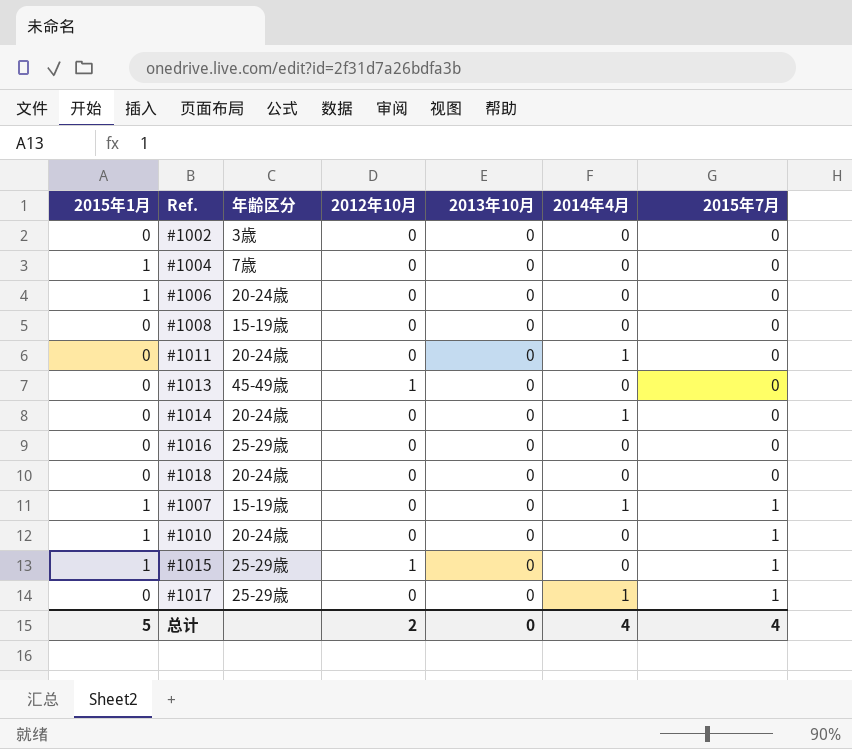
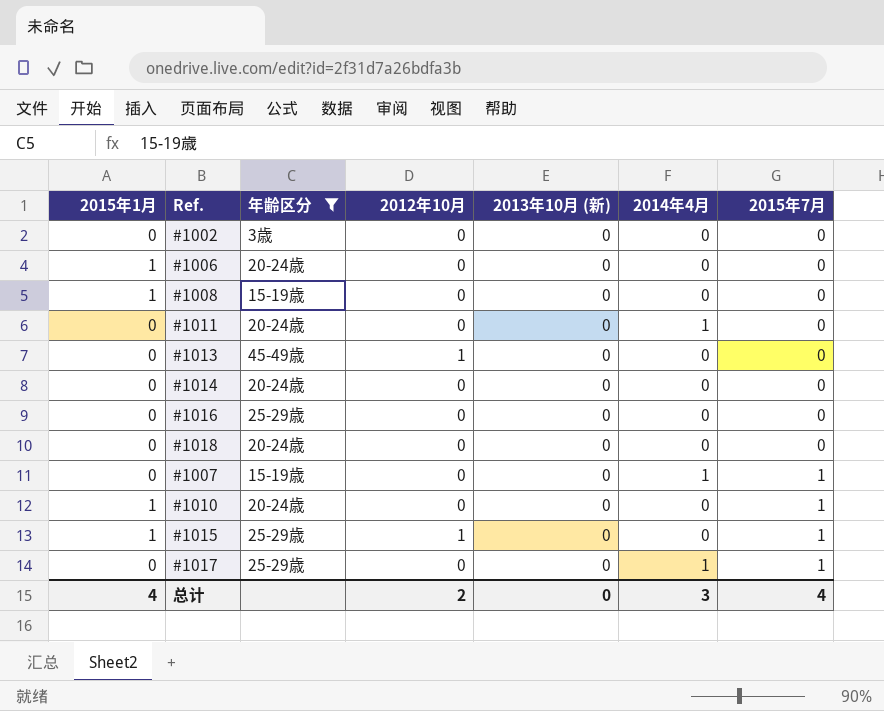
filter: none -> 年齢区分 != 7歳
column name: 2013年10月 -> 2013年10月 (新)
#1008 | 2015年1月: 0 -> 1
#1014 | 2014年4月: 1 -> 0
#1007 | 2015年1月: 1 -> 0
总计 | 2015年1月: 5 -> 4
总计 | 2014年4月: 4 -> 3

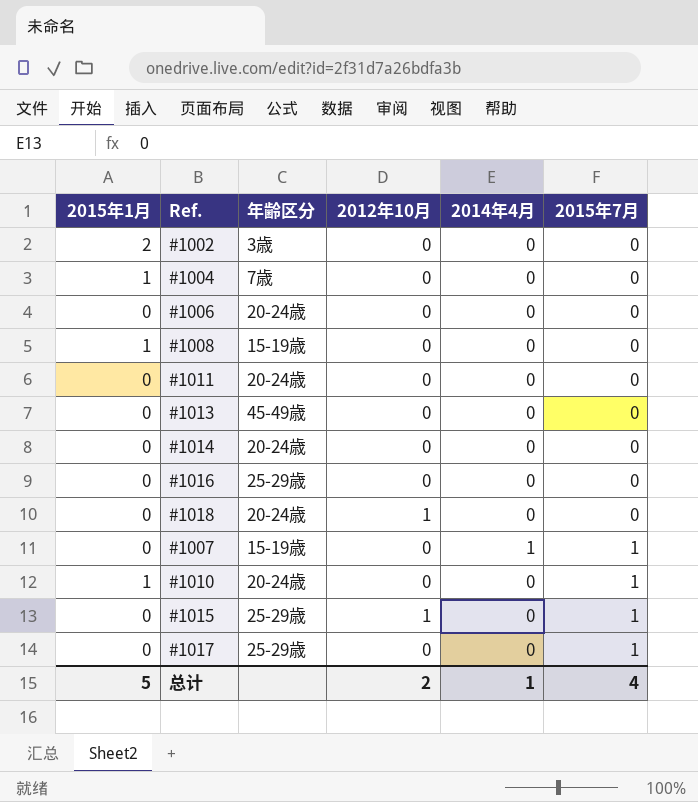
filter: 年齢区分 != 7歳 -> none
column 2013年10月 (新) | position: 5 -> none
#1002 | 2015年1月: 0 -> 2
#1006 | 2015年1月: 1 -> 0
#1011 | 2014年4月: 1 -> 0
#1013 | 2012年10月: 1 -> 0
#1018 | 2012年10月: 0 -> 1
#1015 | 2015年1月: 1 -> 0
#1017 | 2014年4月: 1 -> 0
总计 | 2015年1月: 4 -> 5
总计 | 2014年4月: 3 -> 1

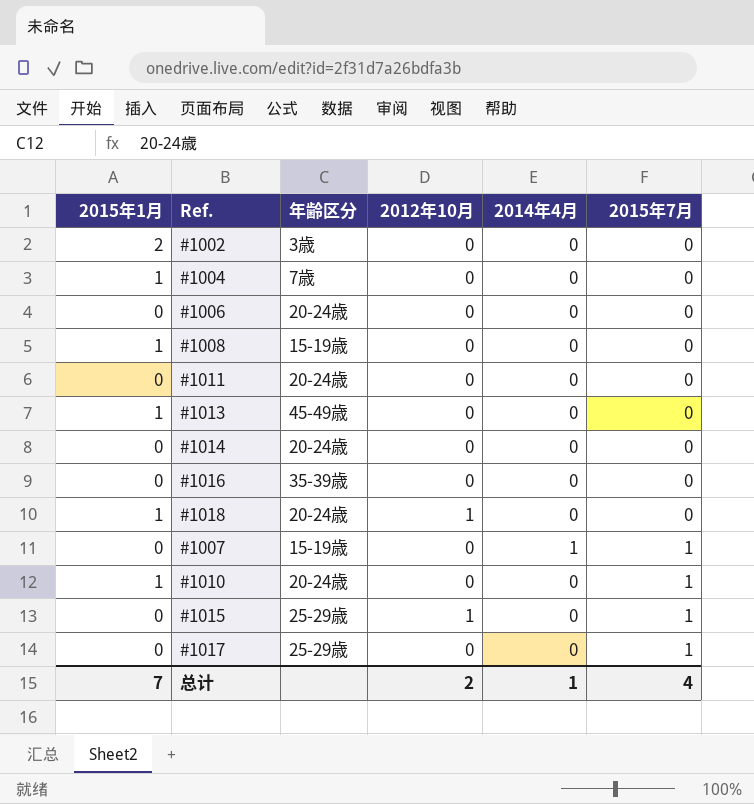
#1013 | 2015年1月: 0 -> 1
#1016 | 年齢区分: 25-29歳 -> 35-39歳
#1018 | 2015年1月: 0 -> 1
总计 | 2015年1月: 5 -> 7

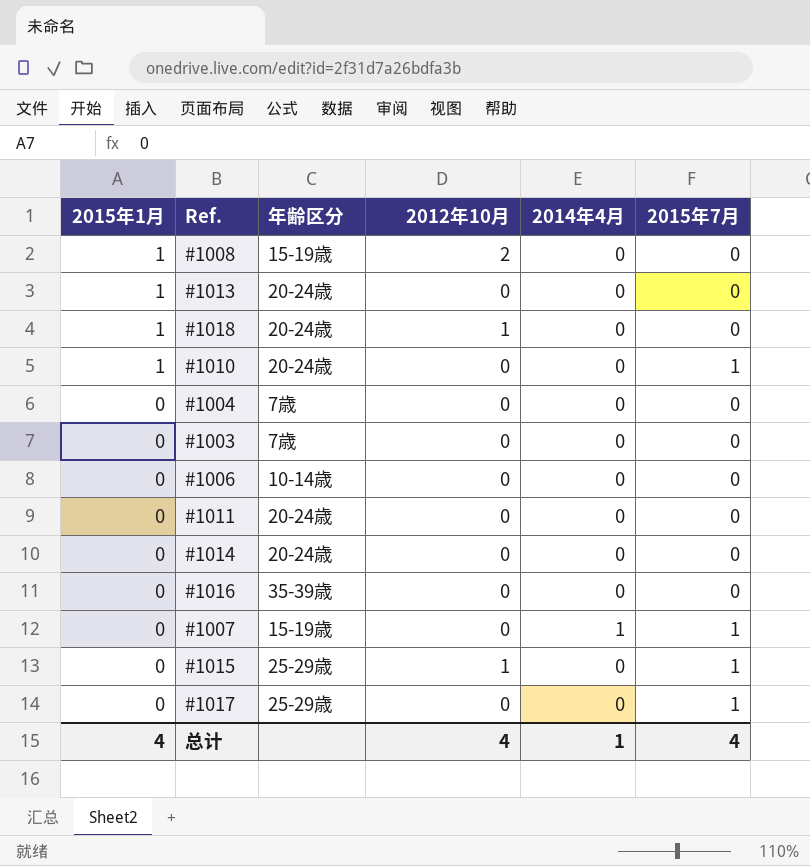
row order: 2015年7月 ascending -> 2015年1月 descending
row #1002: 2 | 3歳 | 0 | 0 | 0 -> none
#1008 | 2012年10月: 0 -> 2
#1013 | 年齢区分: 45-49歳 -> 20-24歳
#1004 | 2015年1月: 1 -> 0
row #1003: none -> 0 | 7歳 | 0 | 0 | 0
#1006 | 年齢区分: 20-24歳 -> 10-14歳
总计 | 2015年1月: 7 -> 4
总计 | 2012年10月: 2 -> 4

